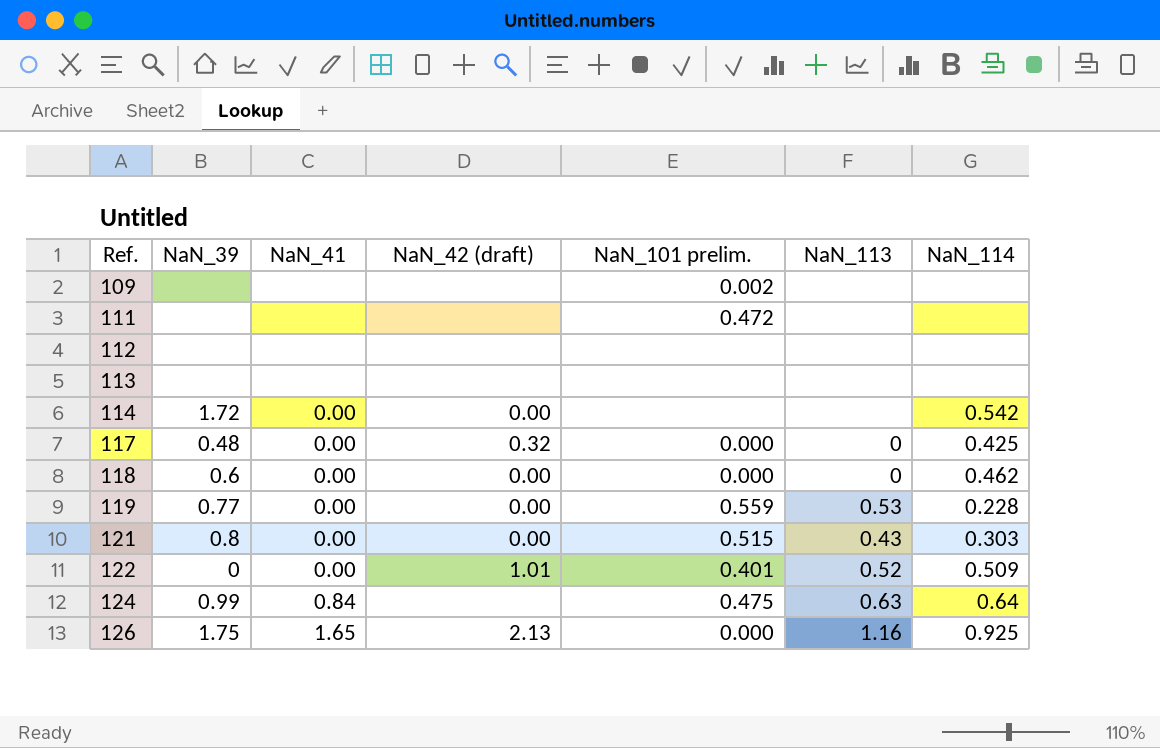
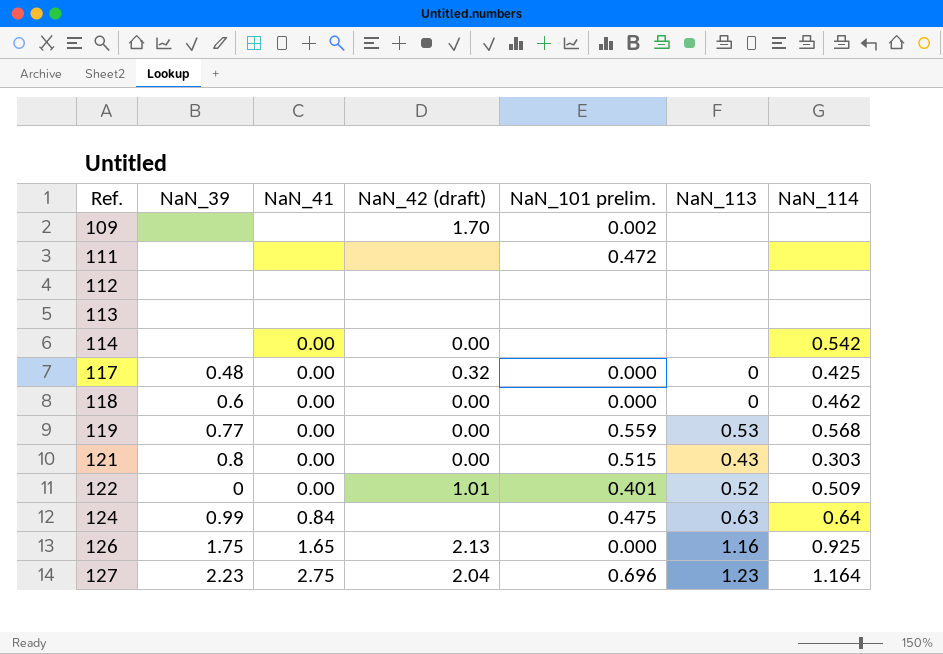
109 | NaN_42 (draft): none -> 1.70
114 | NaN_39: 1.72 -> none
119 | NaN_114: 0.228 -> 0.568
row 127: none -> 2.23 | 2.75 | 2.04 | 0.696 | 1.23 | 1.164

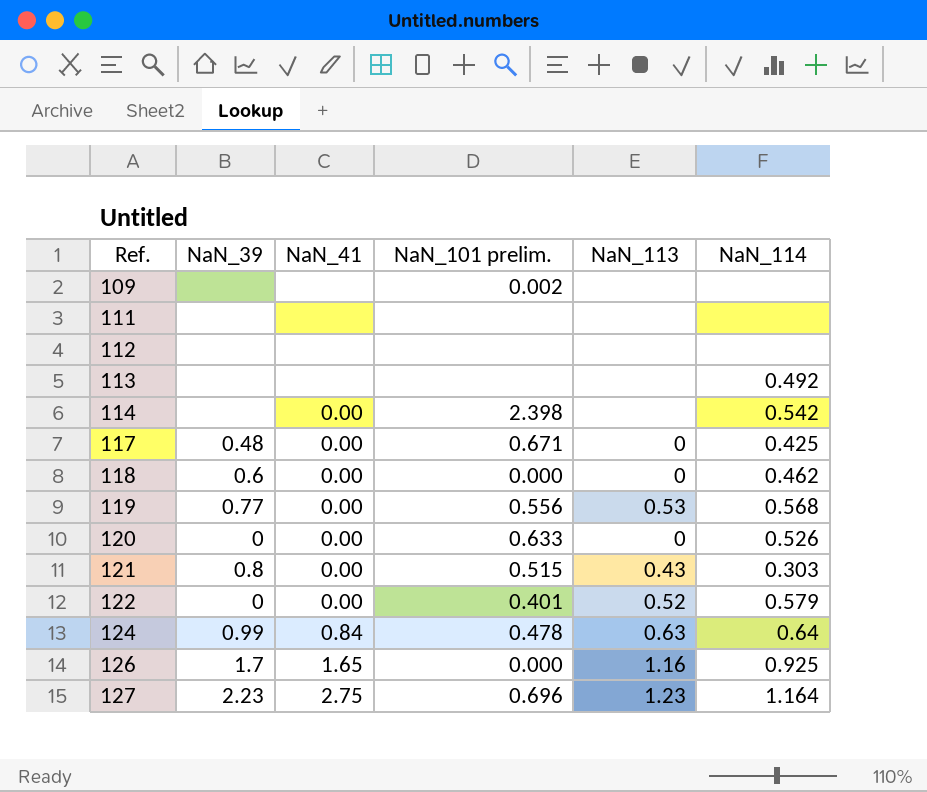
column NaN_42 (draft) | position: 4 -> none
111 | NaN_101 prelim.: 0.472 -> none
113 | NaN_114: none -> 0.492
114 | NaN_101 prelim.: none -> 2.398
117 | NaN_101 prelim.: 0.000 -> 0.671
119 | NaN_101 prelim.: 0.559 -> 0.556
row 120: none -> 0 | 0.00 | 0.633 | 0 | 0.526
122 | NaN_114: 0.509 -> 0.579
124 | NaN_101 prelim.: 0.475 -> 0.478
126 | NaN_39: 1.75 -> 1.7

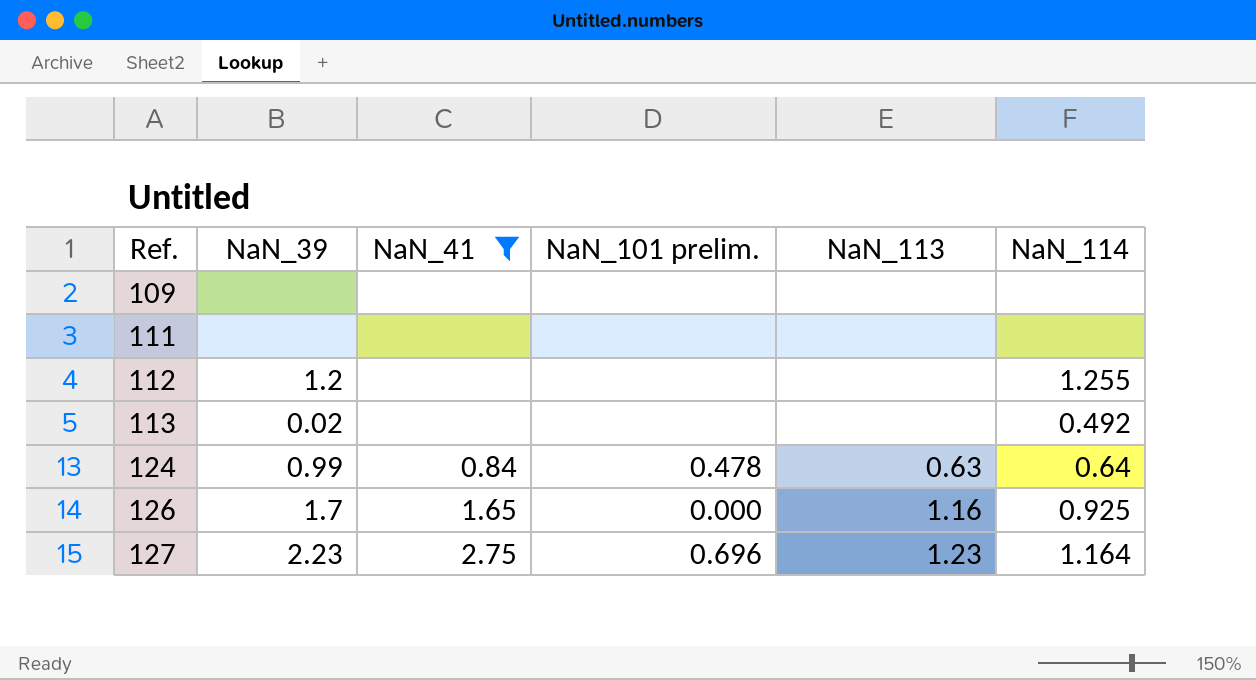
filter: none -> NaN_41 != 0.00
109 | NaN_101 prelim.: 0.002 -> none
112 | NaN_39: none -> 1.2
112 | NaN_114: none -> 1.255
113 | NaN_39: none -> 0.02

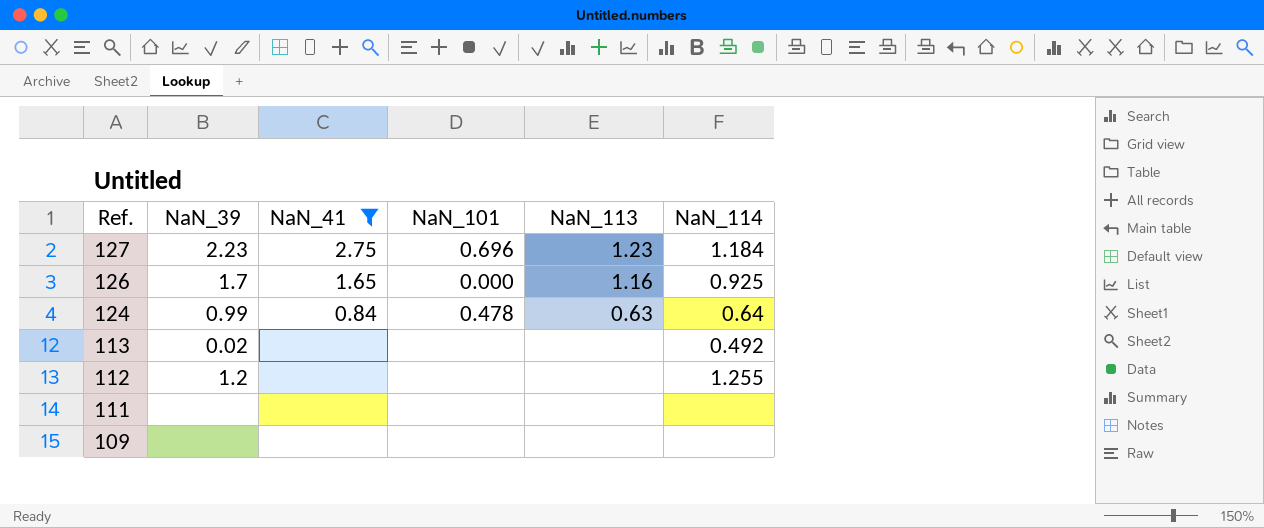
row order: Ref. ascending -> Ref. descending
column name: NaN_101 prelim. -> NaN_101
127 | NaN_114: 1.164 -> 1.184

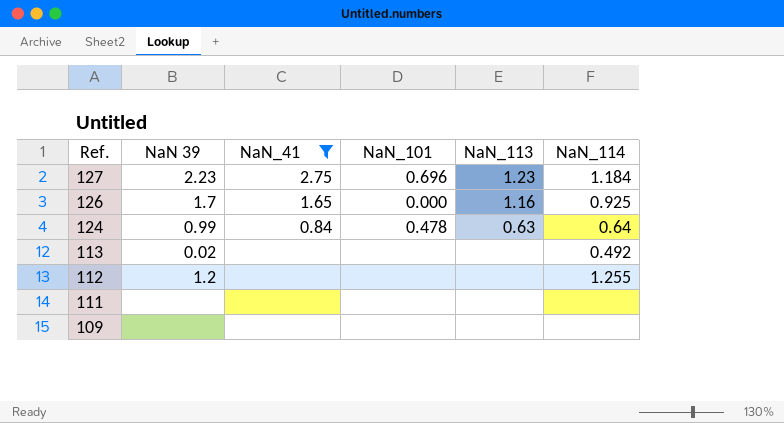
column name: NaN_39 -> NaN 39

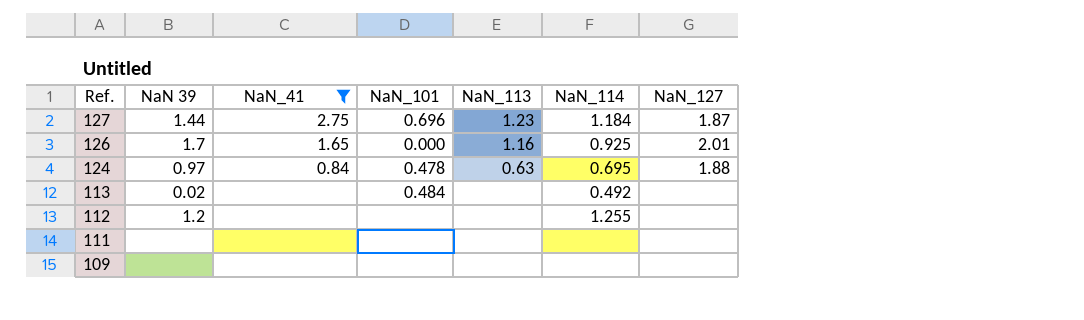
column NaN_127 | position: none -> 7
127 | NaN 39: 2.23 -> 1.44
124 | NaN 39: 0.99 -> 0.97
124 | NaN_114: 0.64 -> 0.695
113 | NaN_101: none -> 0.484

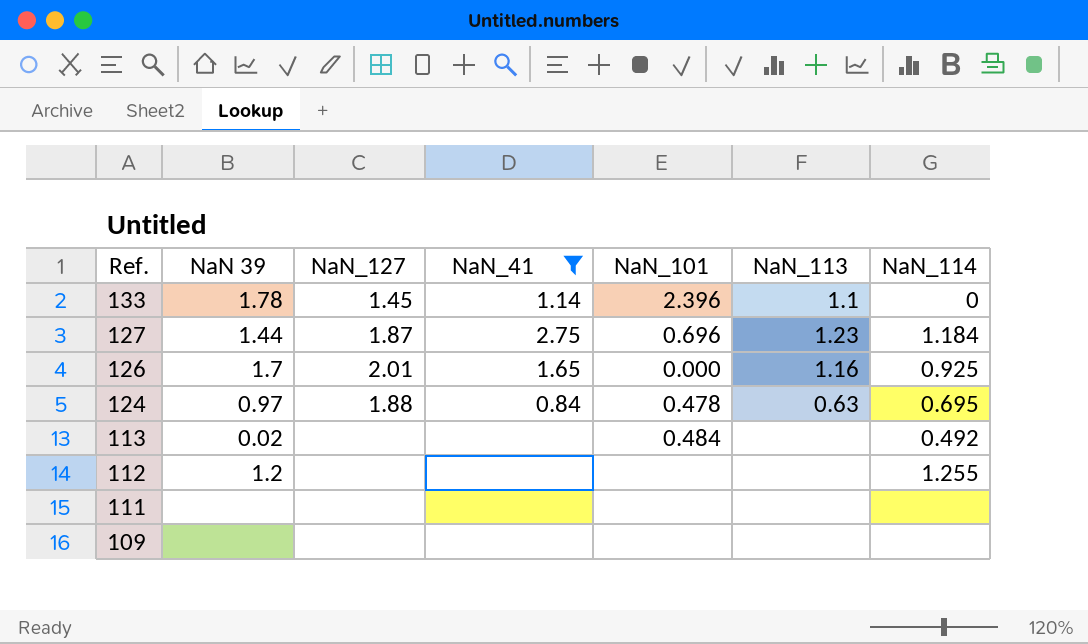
column NaN_127 | position: 7 -> 3
row 133: none -> 1.78 | 1.45 | 1.14 | 2.396 | 1.1 | 0

